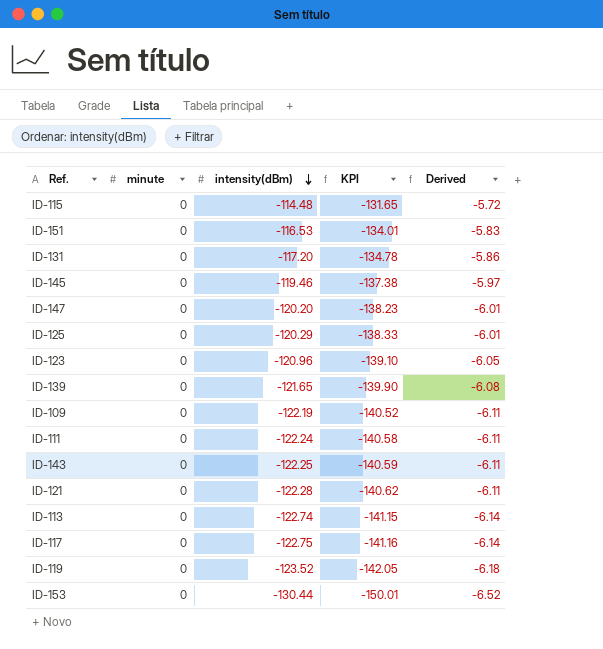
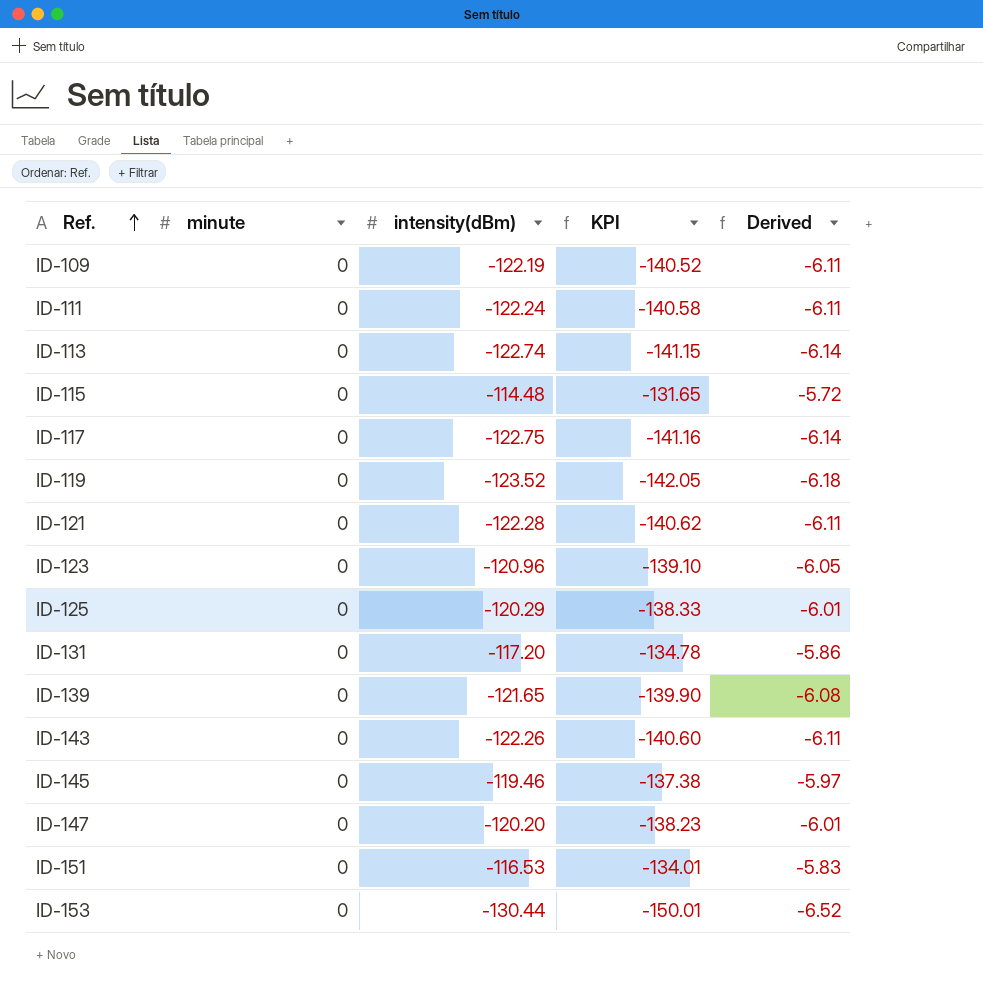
row order: intensity(dBm) descending -> Ref. ascending
ID-143 | intensity(dBm): -122.25 -> -122.26
ID-143 | KPI: -140.59 -> -140.60

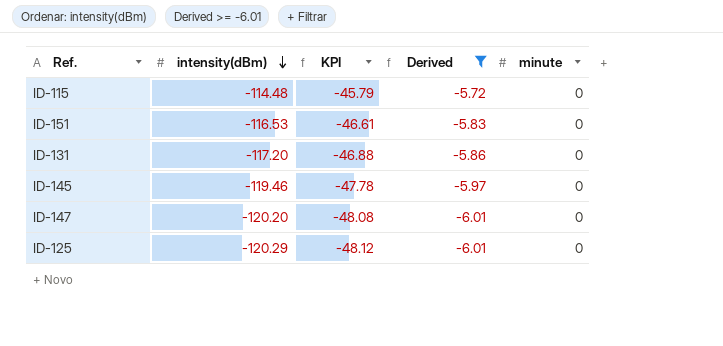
filter: none -> Derived >= -6.01
row order: Ref. ascending -> intensity(dBm) descending
column KPI | formula: [intensity(dBm)] * 1.15 -> [intensity(dBm)] * 0.4
column minute | position: 2 -> 5

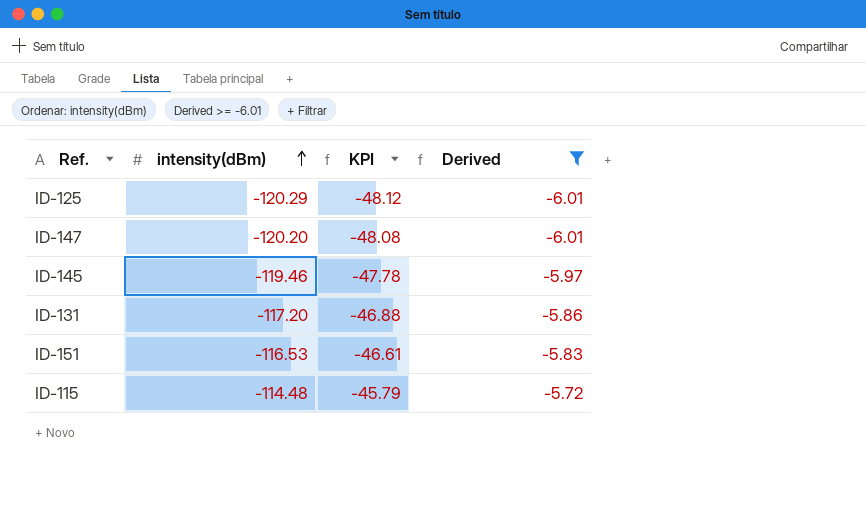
row order: intensity(dBm) descending -> intensity(dBm) ascending
column minute | position: 5 -> none

